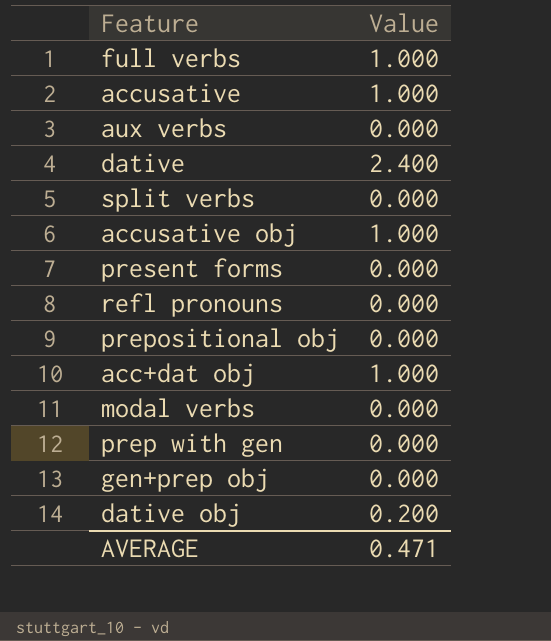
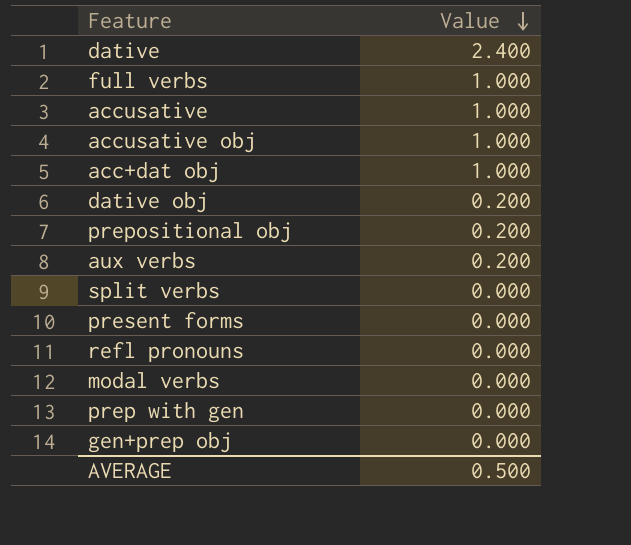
row order: none -> Value descending
prepositional obj | Value: 0.000 -> 0.200
aux verbs | Value: 0.000 -> 0.200
AVERAGE | Value: 0.471 -> 0.500

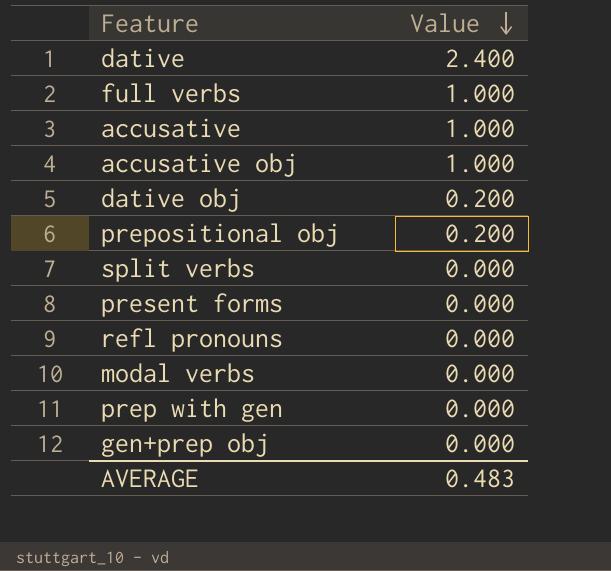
row acc+dat obj: 1.000 -> none
row aux verbs: 0.200 -> none
AVERAGE | Value: 0.500 -> 0.483

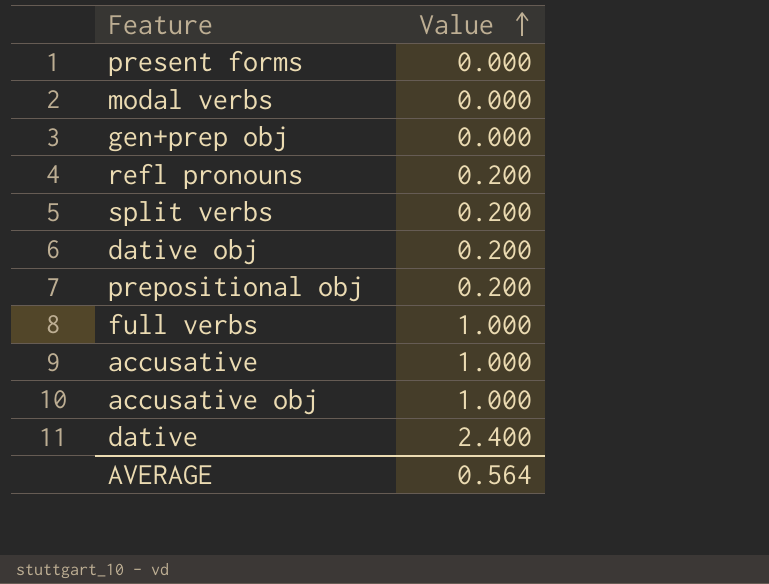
row order: Value descending -> Value ascending
row prep with gen: 0.000 -> none
refl pronouns | Value: 0.000 -> 0.200
split verbs | Value: 0.000 -> 0.200
AVERAGE | Value: 0.483 -> 0.564

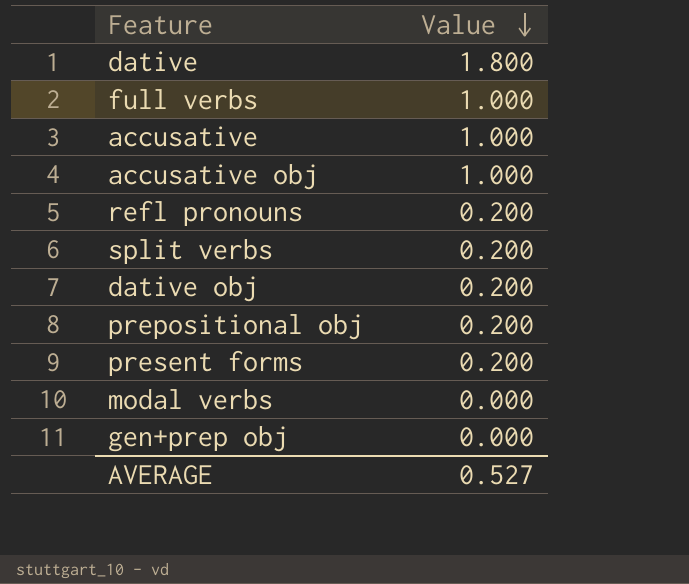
row order: Value ascending -> Value descending
dative | Value: 2.400 -> 1.800
present forms | Value: 0.000 -> 0.200
AVERAGE | Value: 0.564 -> 0.527

